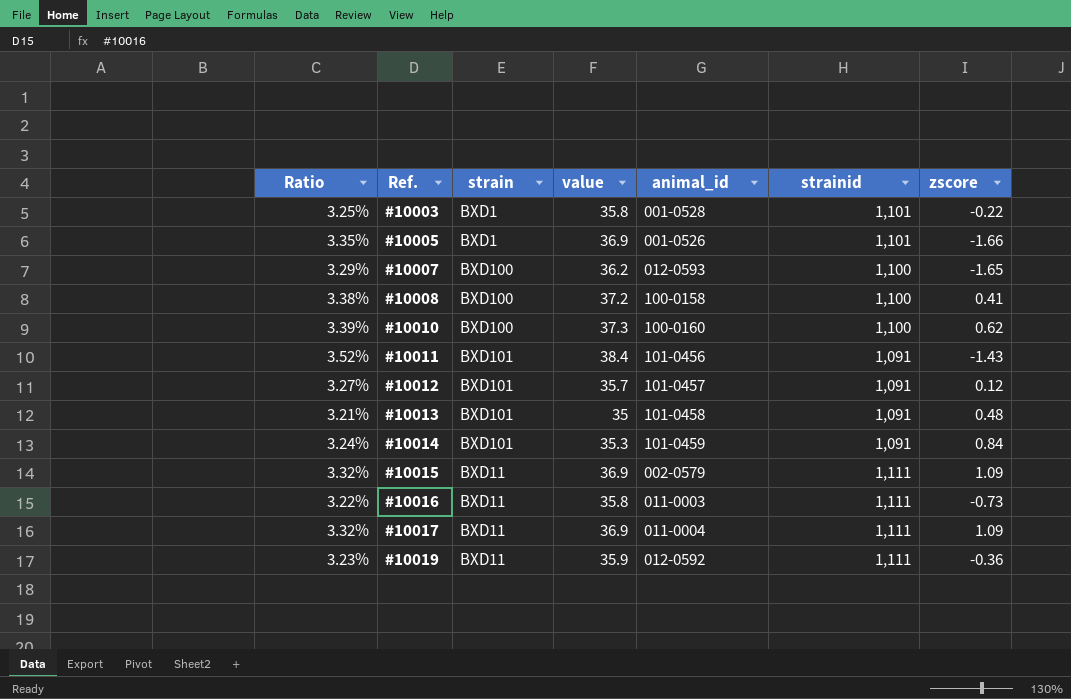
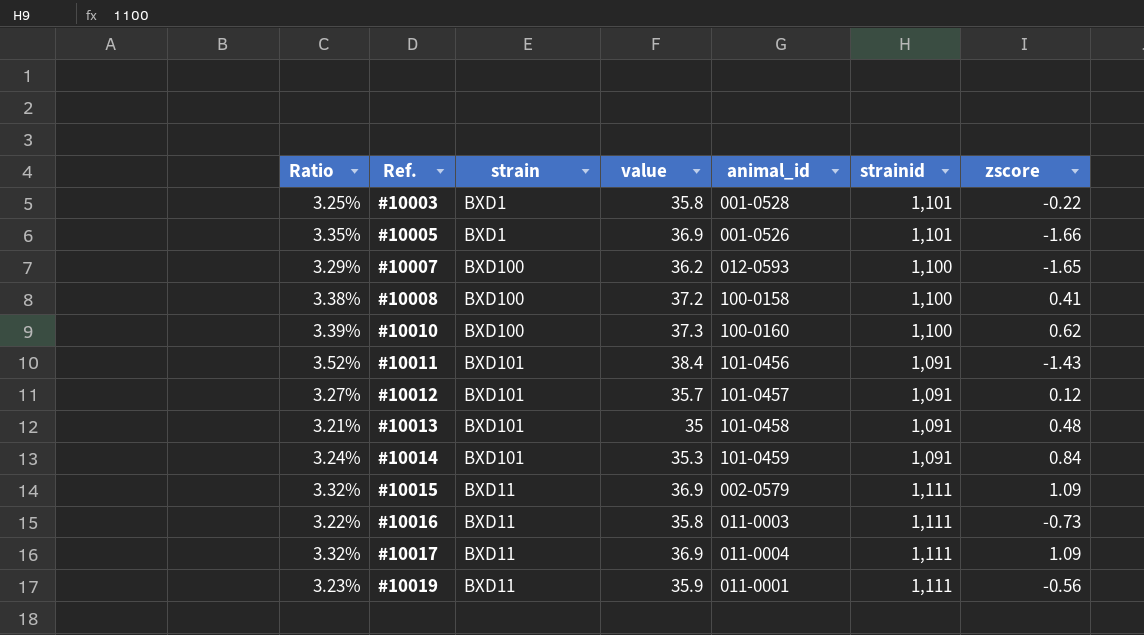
#10019 | animal_id: 012-0592 -> 011-0001
#10019 | zscore: -0.36 -> -0.56

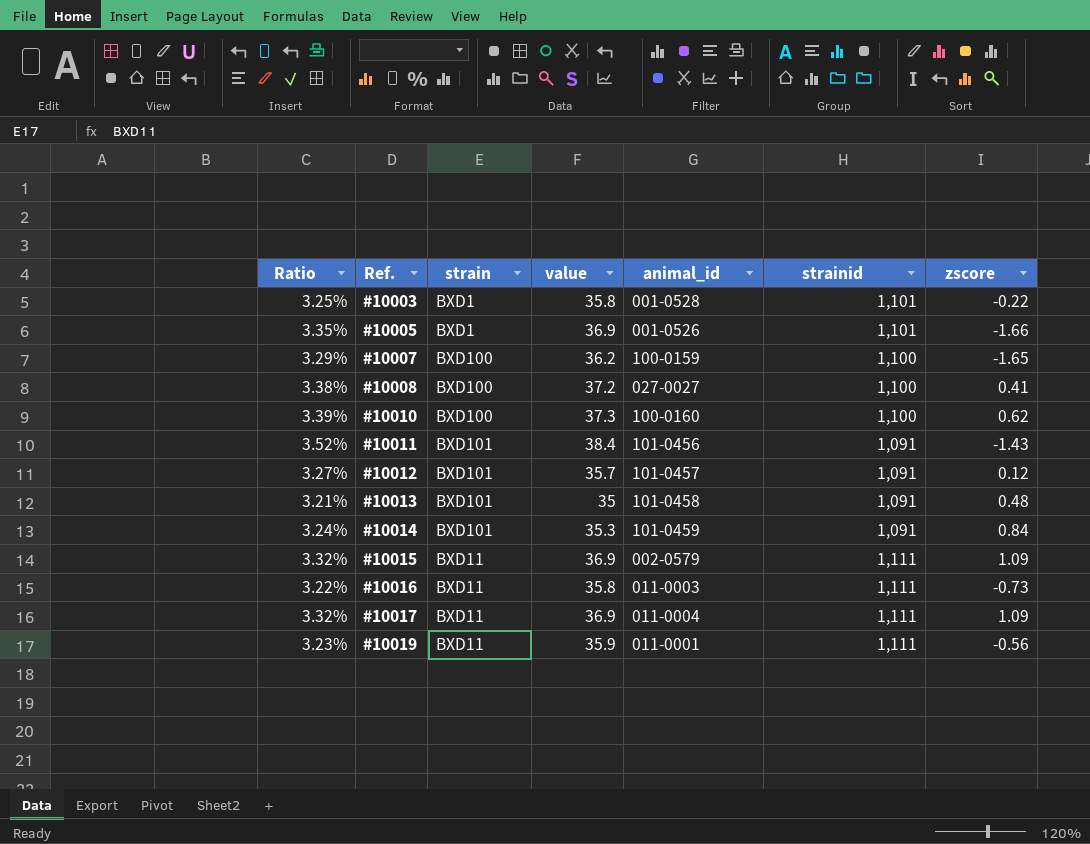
#10007 | animal_id: 012-0593 -> 100-0159
#10008 | animal_id: 100-0158 -> 027-0027

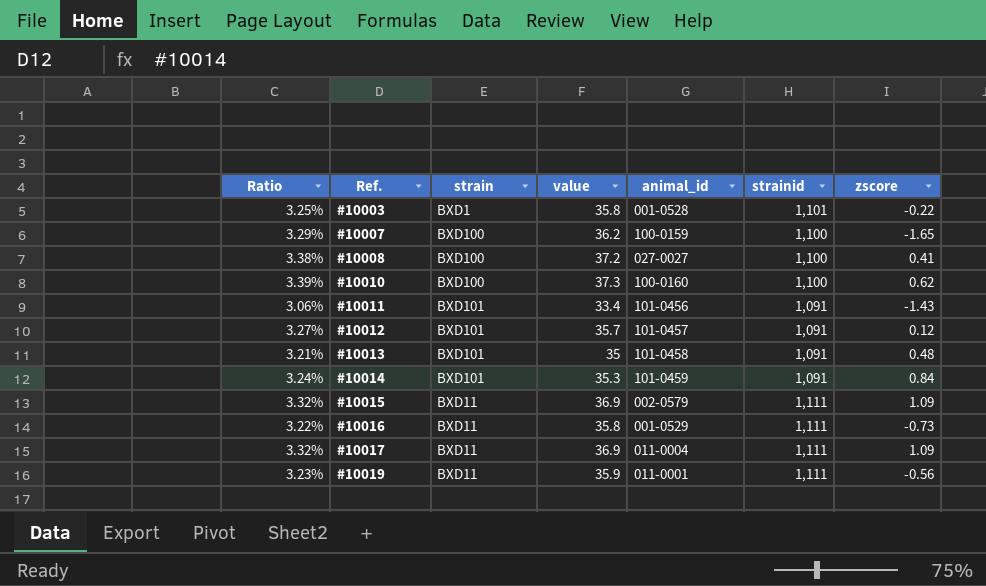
row #10005: 3.35% | BXD1 | 36.9 | 001-0526 | 1,101 | -1.66 -> none
#10011 | Ratio: 3.52% -> 3.06%
#10011 | value: 38.4 -> 33.4
#10016 | animal_id: 011-0003 -> 001-0529

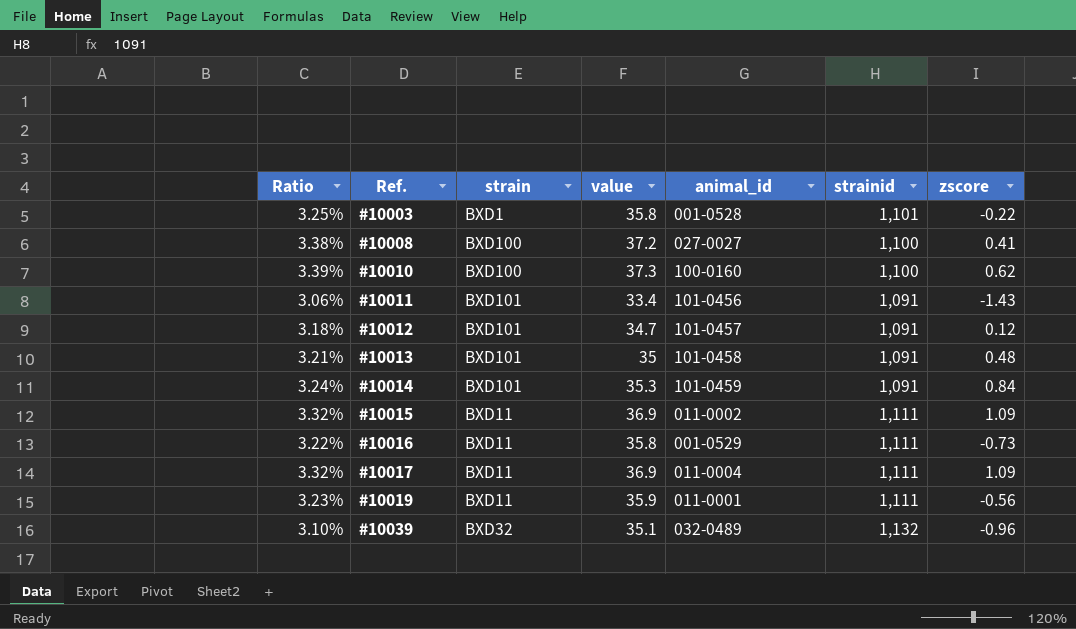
row #10007: 3.29% | BXD100 | 36.2 | 100-0159 | 1,100 | -1.65 -> none
#10012 | Ratio: 3.27% -> 3.18%
#10012 | value: 35.7 -> 34.7
#10015 | animal_id: 002-0579 -> 011-0002
row #10039: none -> 3.10% | BXD32 | 35.1 | 032-0489 | 1,132 | -0.96

